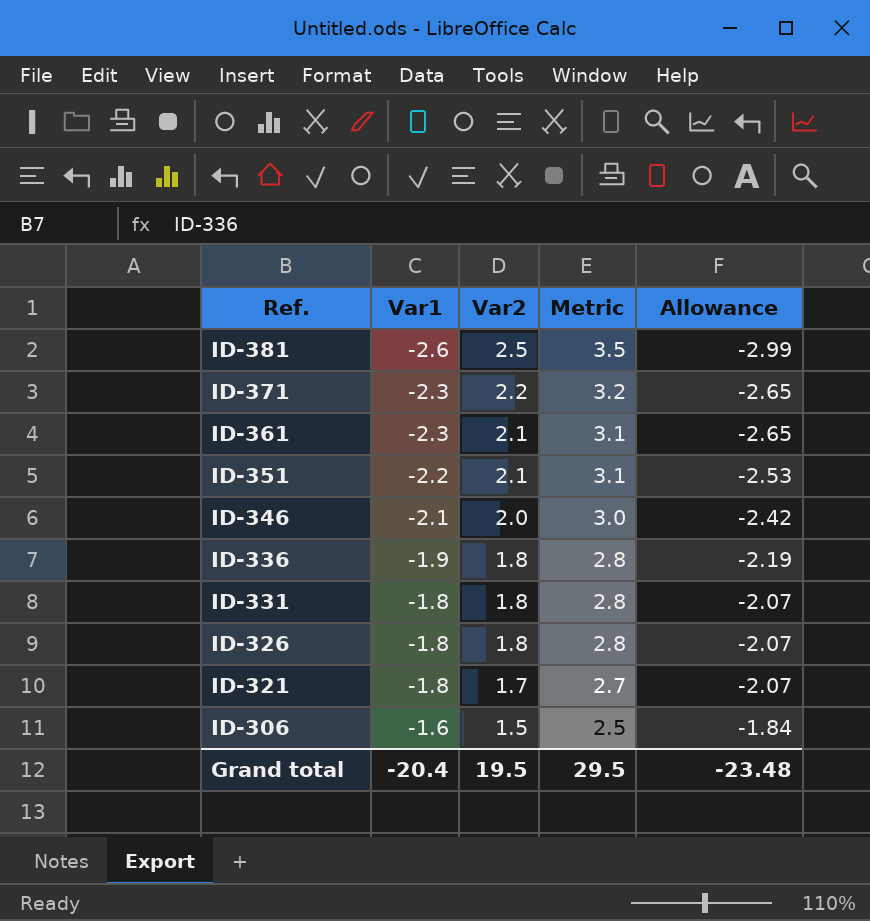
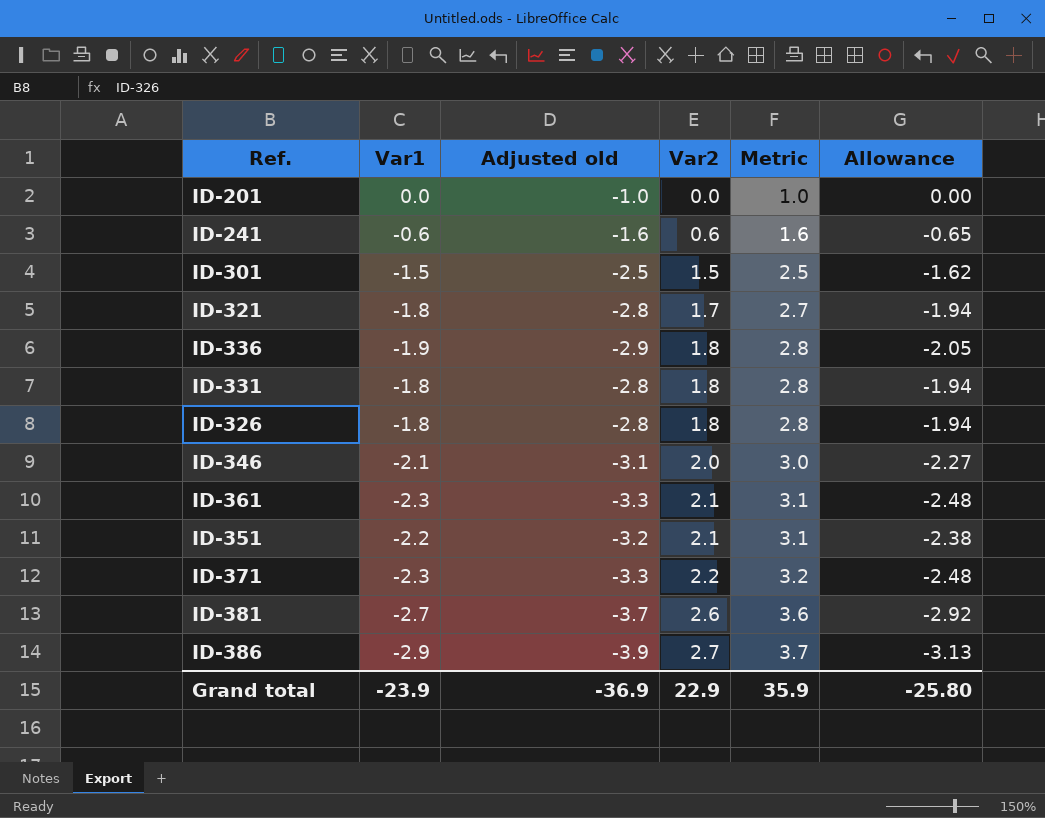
row order: Ref. descending -> Var2 ascending
column Adjusted old | formula: none -> [Var1] - 1
column Allowance | formula: [Var1] * 1.15 -> [Var1] * 1.08
row ID-306: -1.6 | 1.5 | 2.5 | -1.84 -> none
row ID-201: none -> 0.0 | -1.0 | 0.0 | 1.0 | 0.00
row ID-241: none -> -0.6 | -1.6 | 0.6 | 1.6 | -0.65
row ID-301: none -> -1.5 | -2.5 | 1.5 | 2.5 | -1.62
ID-381 | Var1: -2.6 -> -2.7
ID-381 | Var2: 2.5 -> 2.6
ID-381 | Metric: 3.5 -> 3.6
row ID-386: none -> -2.9 | -3.9 | 2.7 | 3.7 | -3.13
Grand total | Var1: -20.4 -> -23.9
Grand total | Var2: 19.5 -> 22.9
Grand total | Metric: 29.5 -> 35.9
Grand total | Allowance: -23.48 -> -25.80

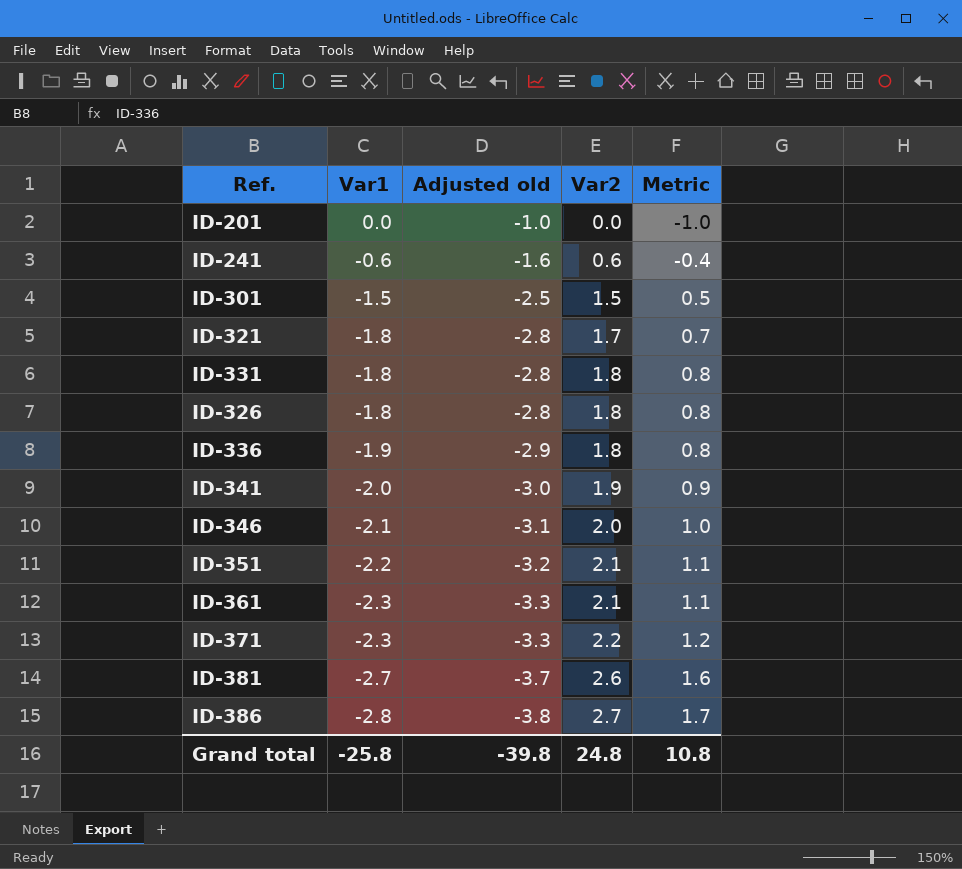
row order: Var2 ascending -> Var1 descending
column Allowance | formula: [Var1] * 1.08 -> none
column Metric | formula: [Var2] + 1 -> [Var2] - 1
row ID-341: none -> -2.0 | -3.0 | 1.9 | 0.9
ID-386 | Var1: -2.9 -> -2.8
ID-386 | Adjusted old: -3.9 -> -3.8
Grand total | Var1: -23.9 -> -25.8
Grand total | Adjusted old: -36.9 -> -39.8
Grand total | Var2: 22.9 -> 24.8
Grand total | Metric: 35.9 -> 10.8

